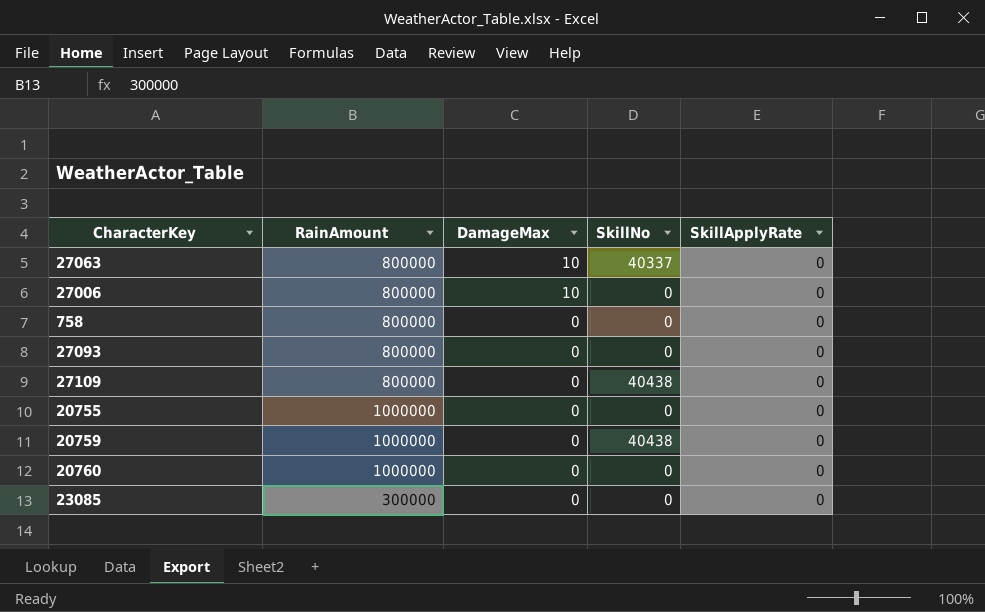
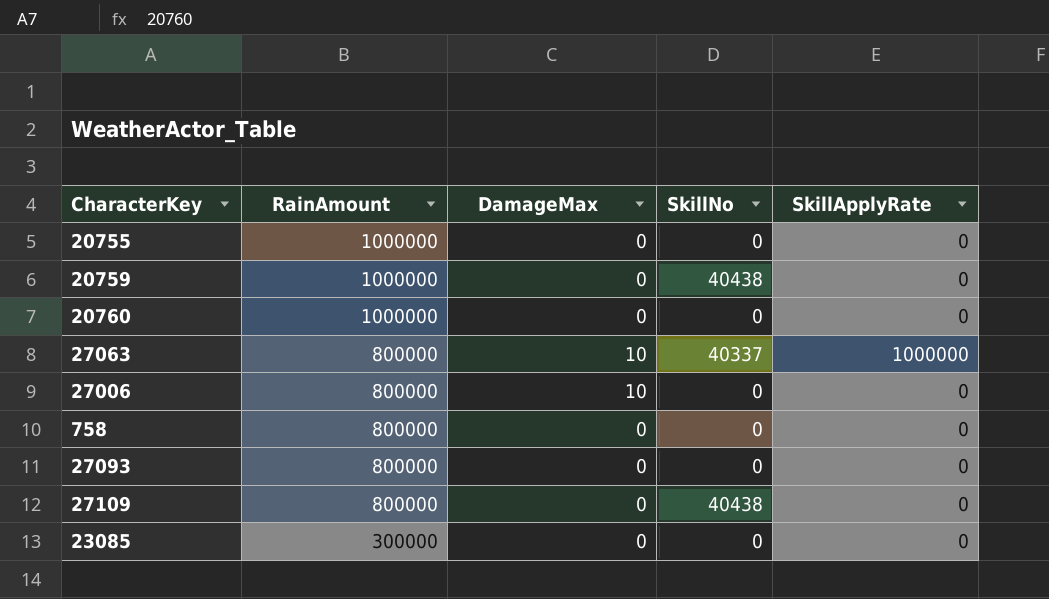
row order: DamageMax descending -> RainAmount descending
27063 | SkillApplyRate: 0 -> 1000000

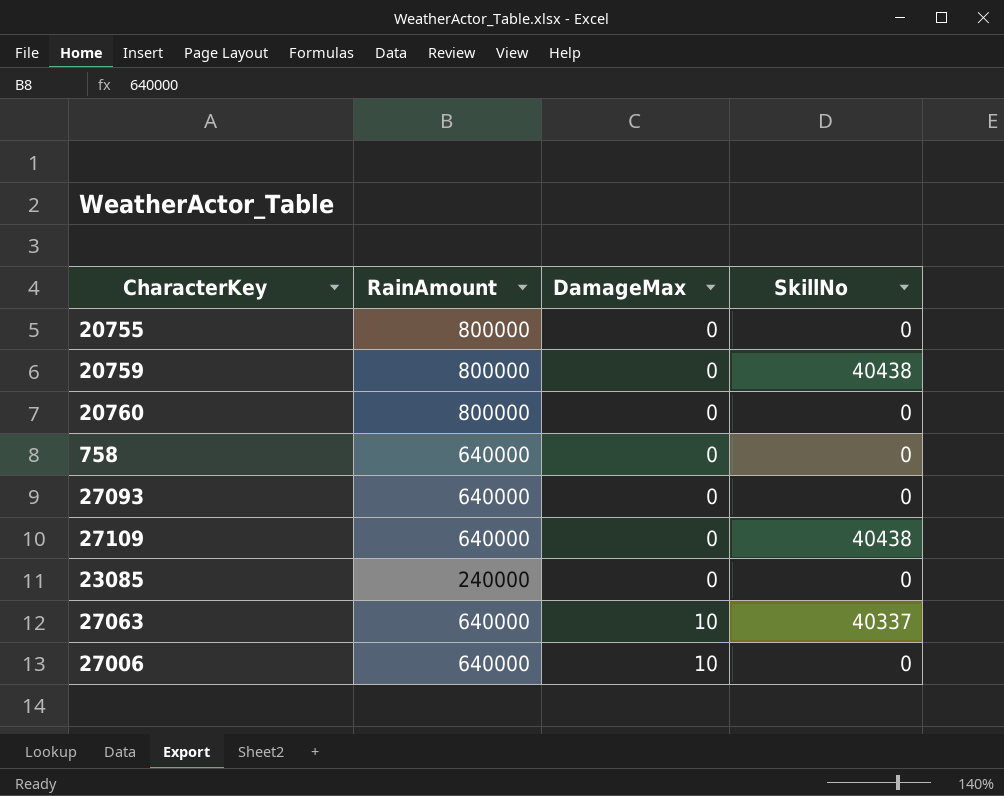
row order: RainAmount descending -> DamageMax ascending
column SkillApplyRate | position: 5 -> none
20755 | RainAmount: 1000000 -> 800000
20759 | RainAmount: 1000000 -> 800000
20760 | RainAmount: 1000000 -> 800000
758 | RainAmount: 800000 -> 640000
27093 | RainAmount: 800000 -> 640000
27109 | RainAmount: 800000 -> 640000
23085 | RainAmount: 300000 -> 240000
27063 | RainAmount: 800000 -> 640000
27006 | RainAmount: 800000 -> 640000

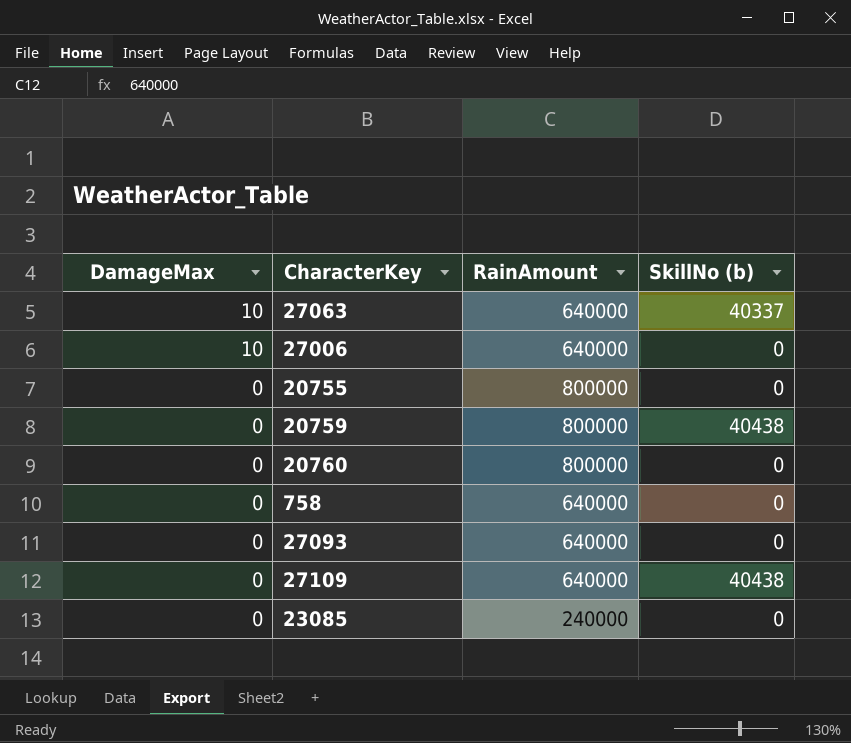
row order: DamageMax ascending -> DamageMax descending
column DamageMax | position: 3 -> 1
column name: SkillNo -> SkillNo (b)

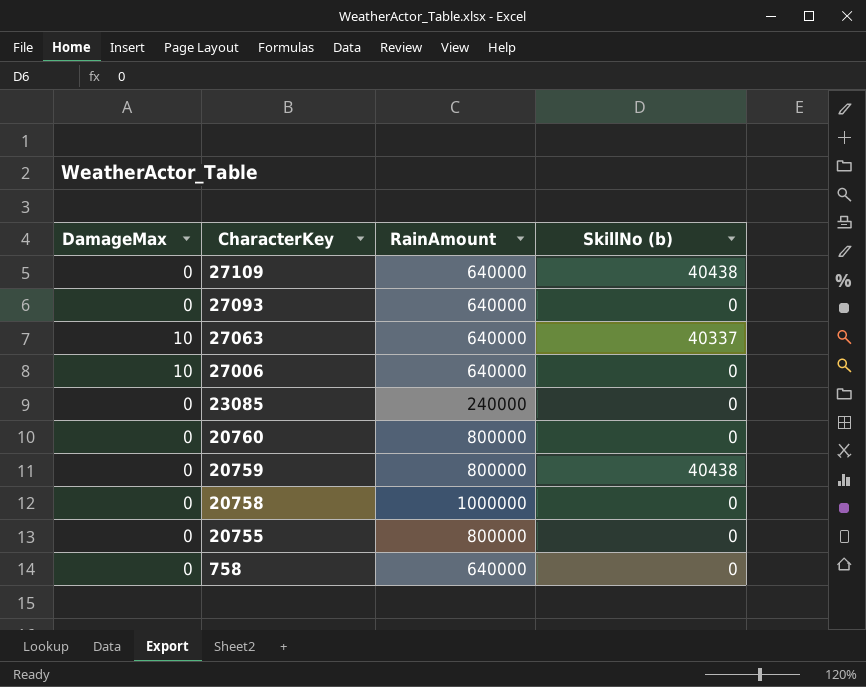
row order: DamageMax descending -> CharacterKey descending
row 20758: none -> 0 | 1000000 | 0

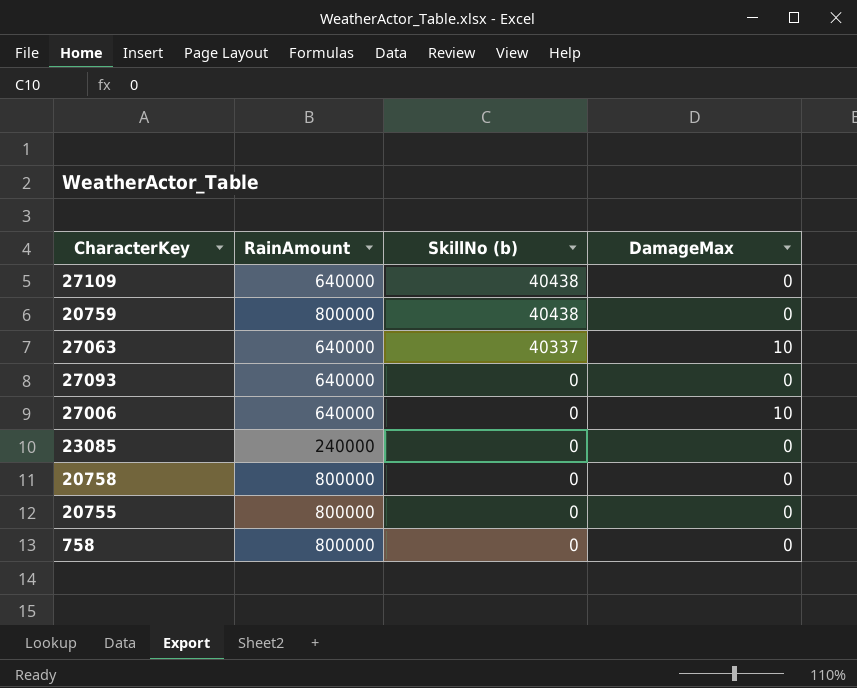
row order: CharacterKey descending -> SkillNo (b) descending
column DamageMax | position: 1 -> 4
row 20760: 0 | 800000 | 0 -> none
20758 | RainAmount: 1000000 -> 800000
758 | RainAmount: 640000 -> 800000

